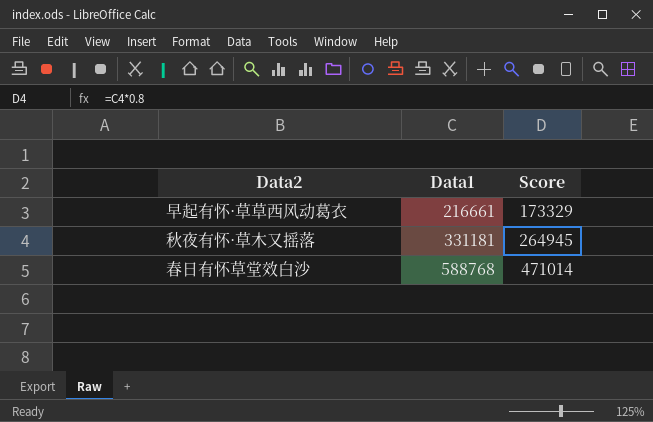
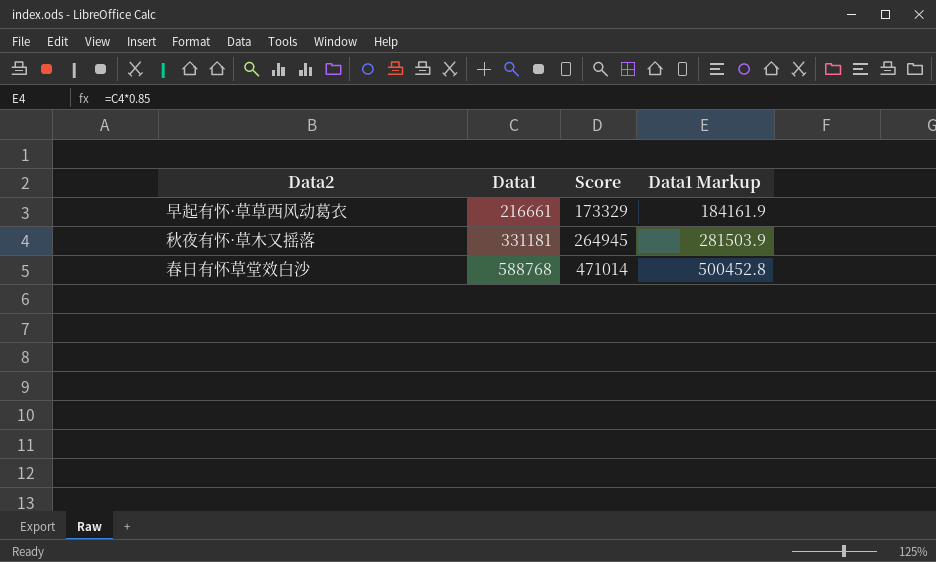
column Data1 Markup | formula: none -> [Data1] * 0.85

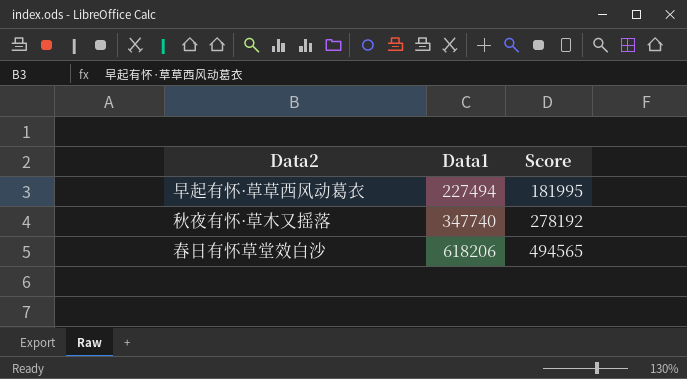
column Data1 Markup | formula: [Data1] * 0.85 -> none
早起有怀·草草西风动葛衣 | Data1: 216661 -> 227494
早起有怀·草草西风动葛衣 | Score: 173329 -> 181995
秋夜有怀·草木又摇落 | Data1: 331181 -> 347740
秋夜有怀·草木又摇落 | Score: 264945 -> 278192
春日有怀草堂效白沙 | Data1: 588768 -> 618206
春日有怀草堂效白沙 | Score: 471014 -> 494565

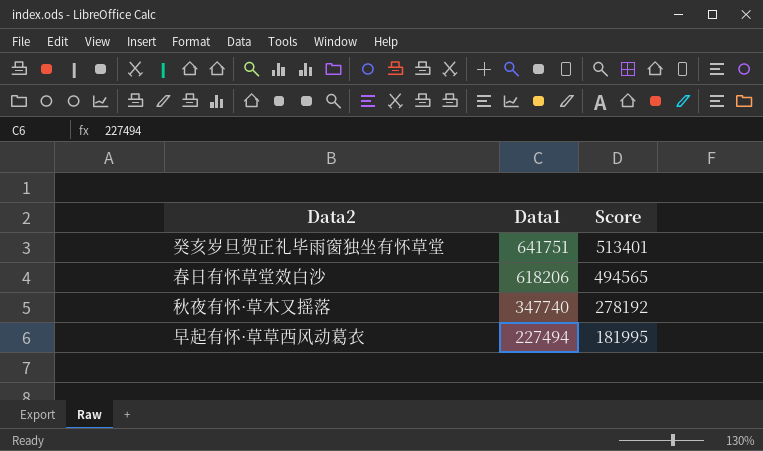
row order: Data1 ascending -> Data1 descending
row 癸亥岁旦贺正礼毕雨窗独坐有怀草堂: none -> 641751 | 513401

